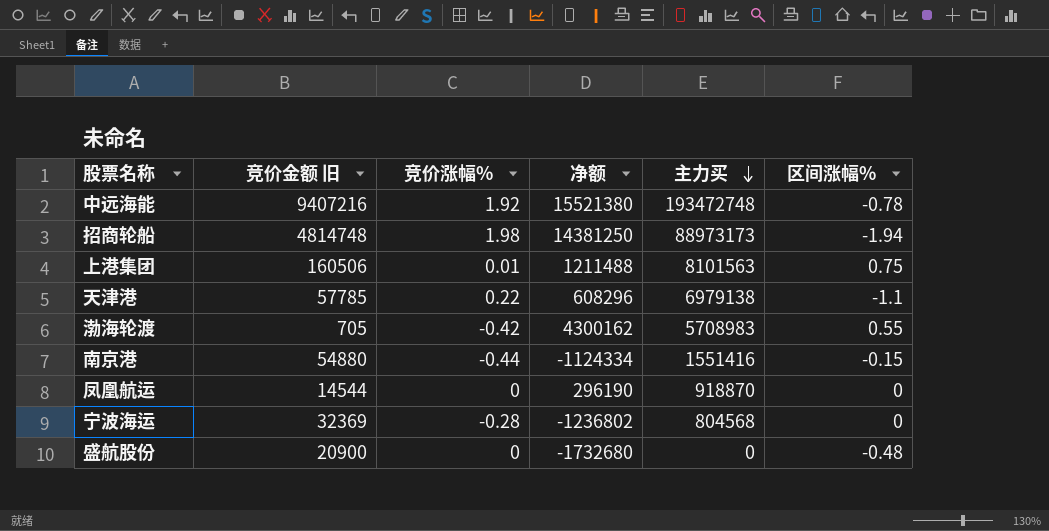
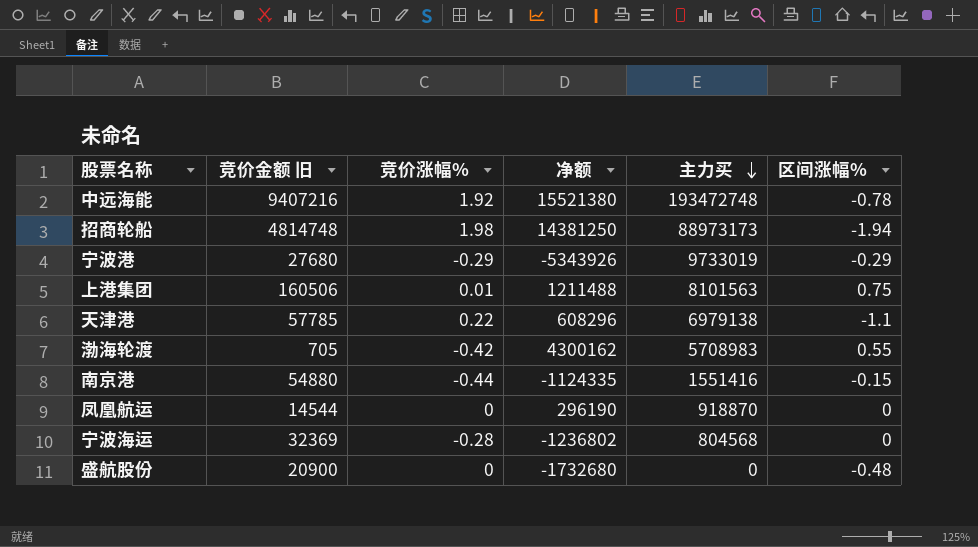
row 宁波港: none -> 27680 | -0.29 | -5343926 | 9733019 | -0.29
南京港 | 净额: -1124334 -> -1124335

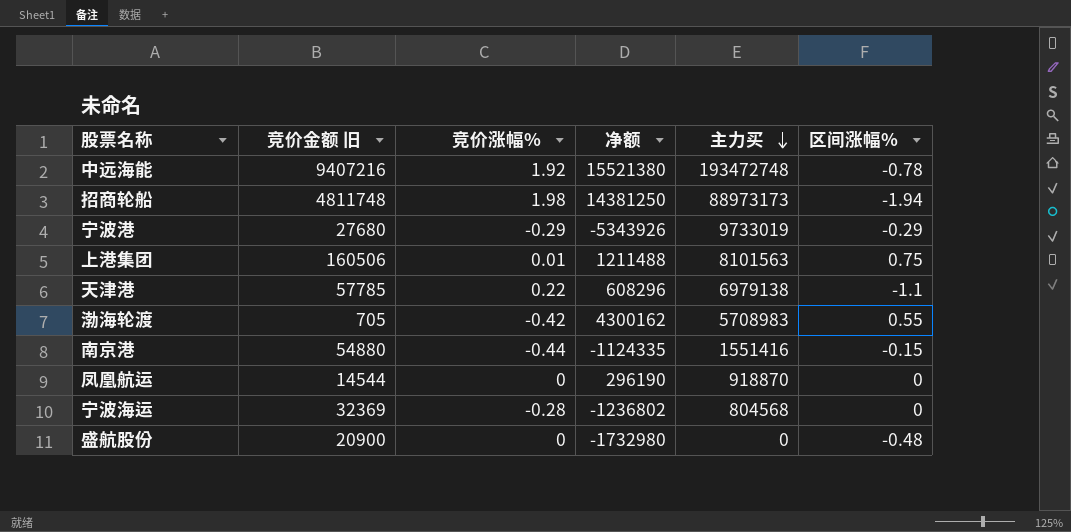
招商轮船 | 竞价金额 旧: 4814748 -> 4811748
盛航股份 | 净额: -1732680 -> -1732980

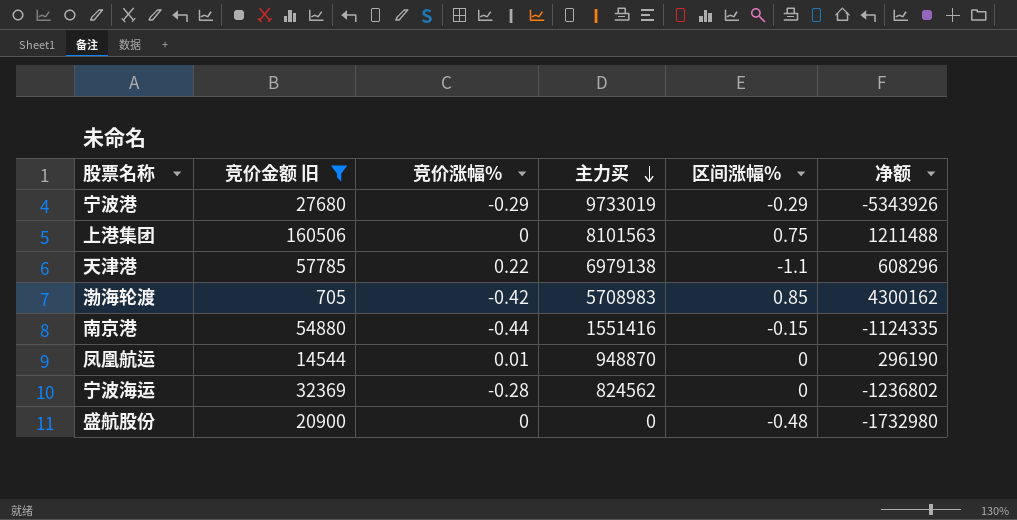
filter: none -> 竞价金额 旧 <= 160506
column 净额 | position: 4 -> 6
上港集团 | 竞价涨幅%: 0.01 -> 0
渤海轮渡 | 区间涨幅%: 0.55 -> 0.85
凤凰航运 | 竞价涨幅%: 0 -> 0.01
凤凰航运 | 主力买: 918870 -> 948870
宁波海运 | 主力买: 804568 -> 824562

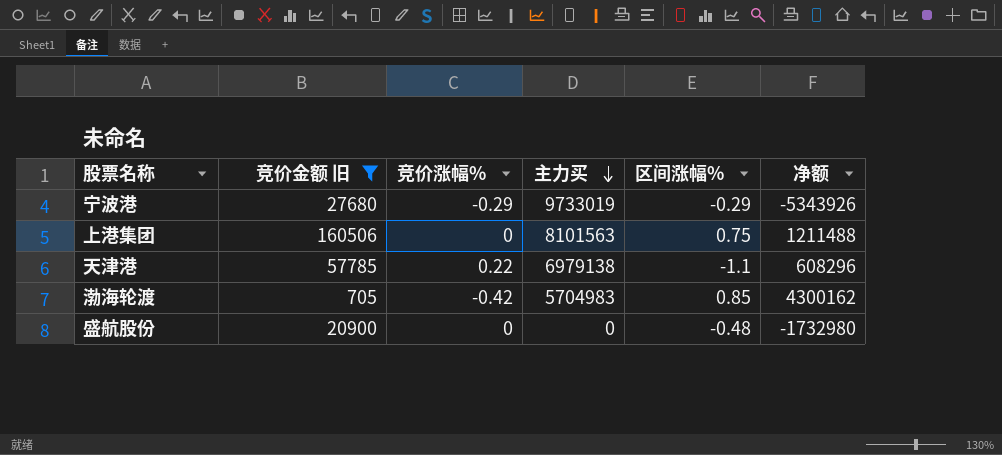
row 南京港: 54880 | -0.44 | 1551416 | -0.15 | -1124335 -> none
row 凤凰航运: 14544 | 0.01 | 948870 | 0 | 296190 -> none
row 宁波海运: 32369 | -0.28 | 824562 | 0 | -1236802 -> none
渤海轮渡 | 主力买: 5708983 -> 5704983

